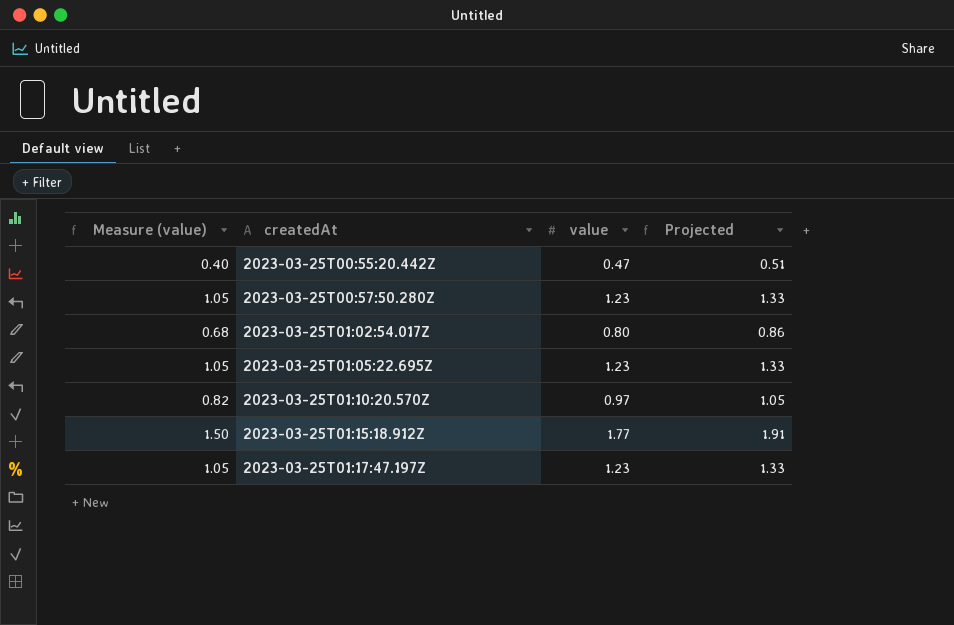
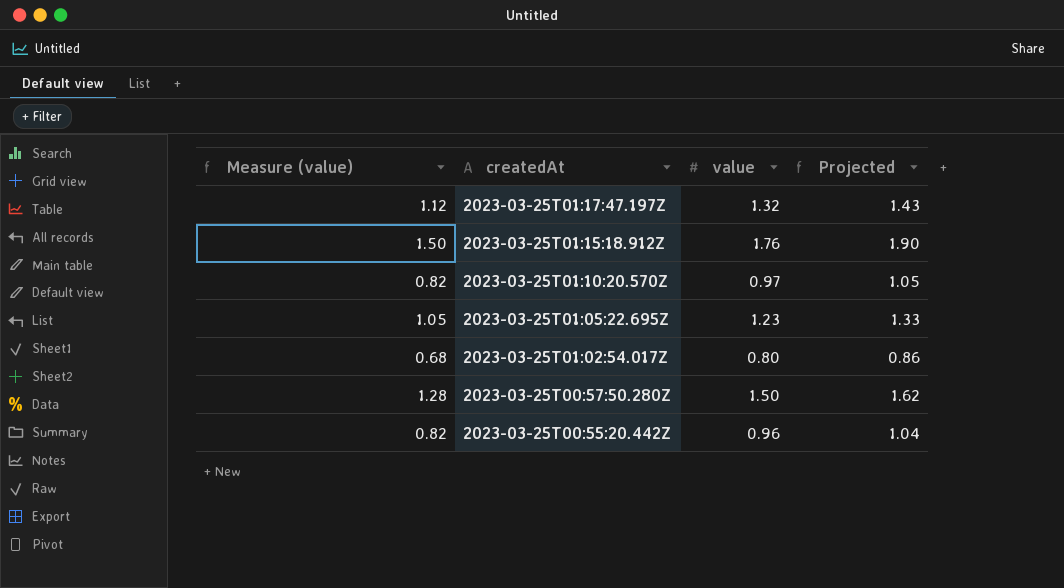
row order: createdAt ascending -> createdAt descending
2023-03-25T01:17:47.197Z | Measure (value): 1.05 -> 1.12
2023-03-25T01:17:47.197Z | value: 1.23 -> 1.32
2023-03-25T01:17:47.197Z | Projected: 1.33 -> 1.43
2023-03-25T01:15:18.912Z | value: 1.77 -> 1.76
2023-03-25T01:15:18.912Z | Projected: 1.91 -> 1.90
2023-03-25T00:57:50.280Z | Measure (value): 1.05 -> 1.28
2023-03-25T00:57:50.280Z | value: 1.23 -> 1.50
2023-03-25T00:57:50.280Z | Projected: 1.33 -> 1.62
2023-03-25T00:55:20.442Z | Measure (value): 0.40 -> 0.82
2023-03-25T00:55:20.442Z | value: 0.47 -> 0.96
2023-03-25T00:55:20.442Z | Projected: 0.51 -> 1.04

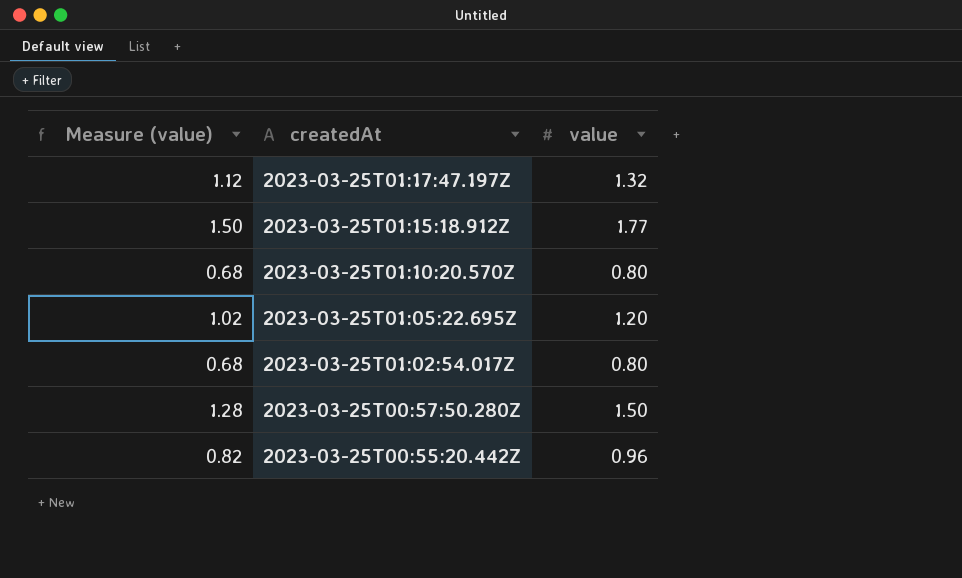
column Projected | formula: [value] * 1.08 -> none
2023-03-25T01:15:18.912Z | value: 1.76 -> 1.77
2023-03-25T01:10:20.570Z | Measure (value): 0.82 -> 0.68
2023-03-25T01:10:20.570Z | value: 0.97 -> 0.80
2023-03-25T01:05:22.695Z | Measure (value): 1.05 -> 1.02
2023-03-25T01:05:22.695Z | value: 1.23 -> 1.20

